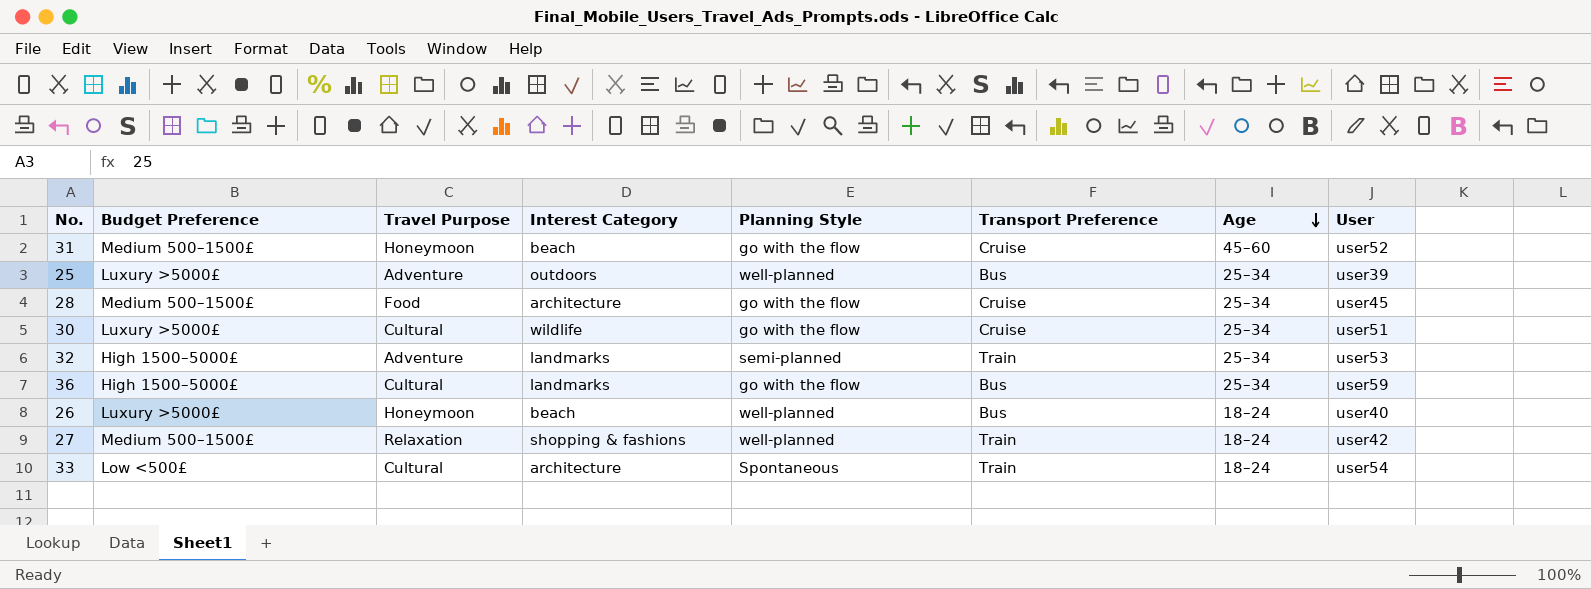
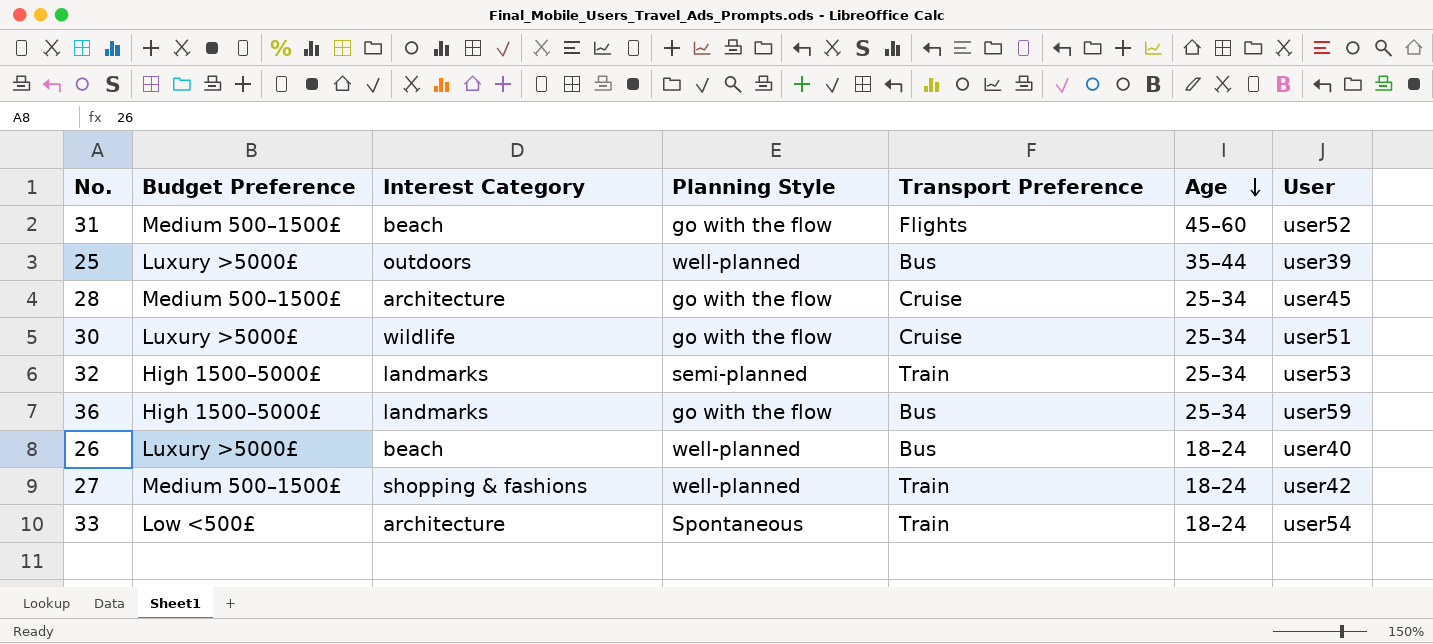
column Travel Purpose | position: 3 -> none
31 | Transport Preference: Cruise -> Flights
25 | Age: 25–34 -> 35–44

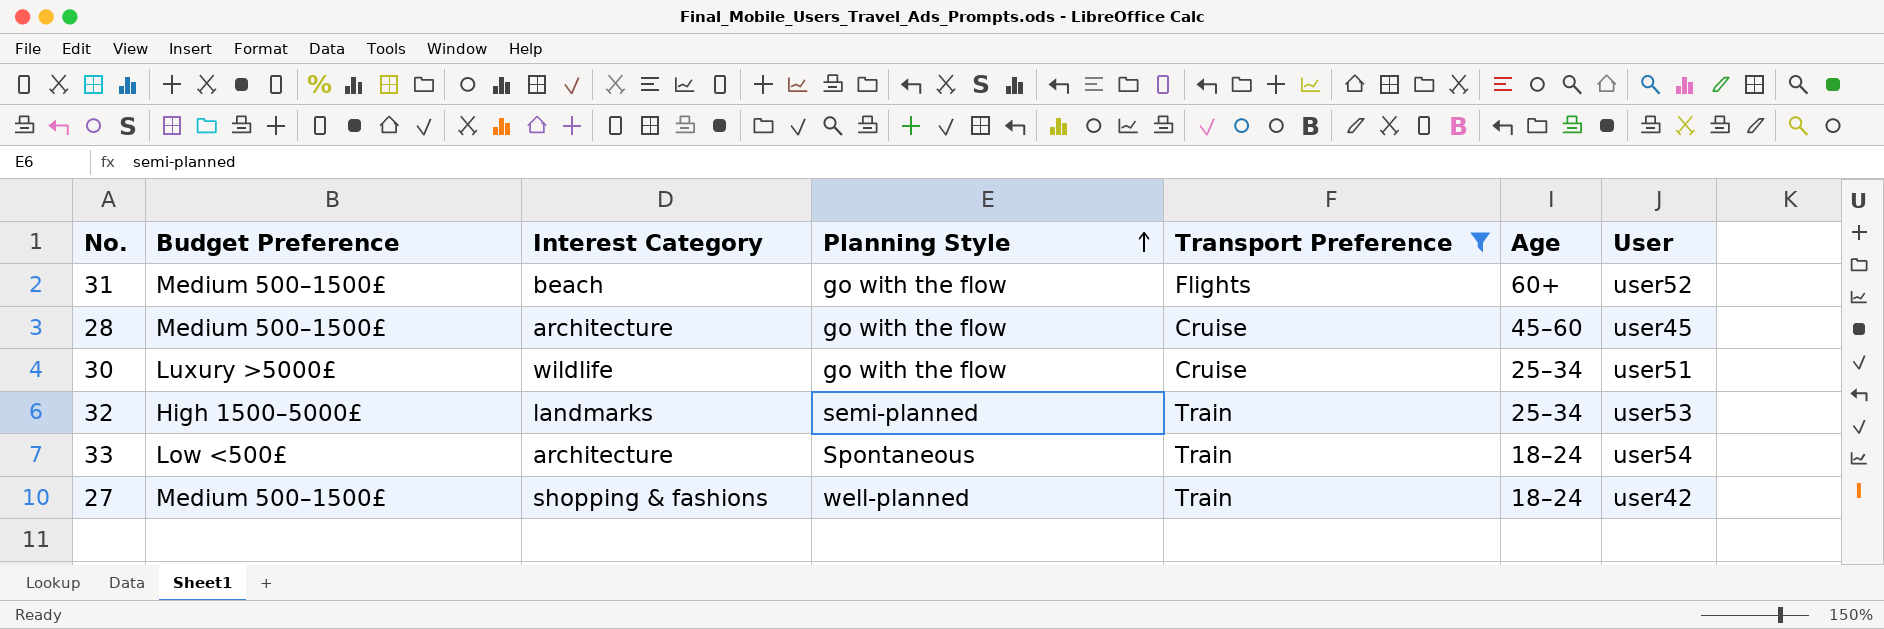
filter: none -> Transport Preference != Bus
row order: Age descending -> Planning Style ascending
31 | Age: 45–60 -> 60+
28 | Age: 25–34 -> 45–60

